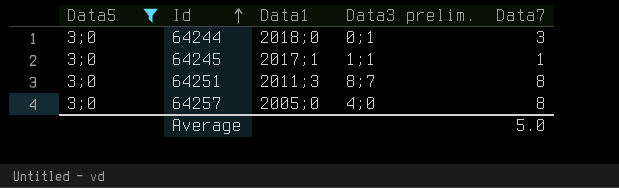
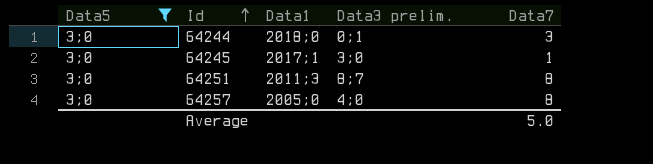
64245 | Data3 prelim.: 1;1 -> 3;0

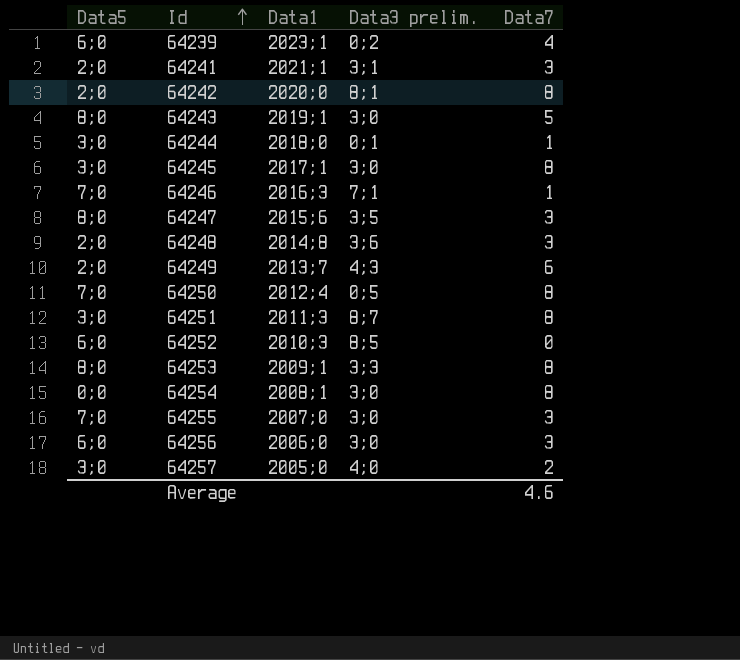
filter: Data5 = 3;0 -> none
64244 | Data7: 3 -> 1
64245 | Data7: 1 -> 8
64257 | Data7: 8 -> 2
Average | Data7: 5.0 -> 4.6

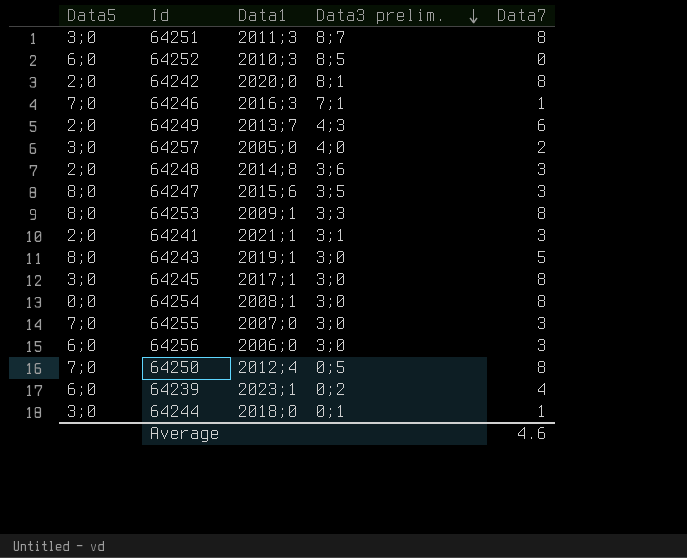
row order: Id ascending -> Data3 prelim. descending

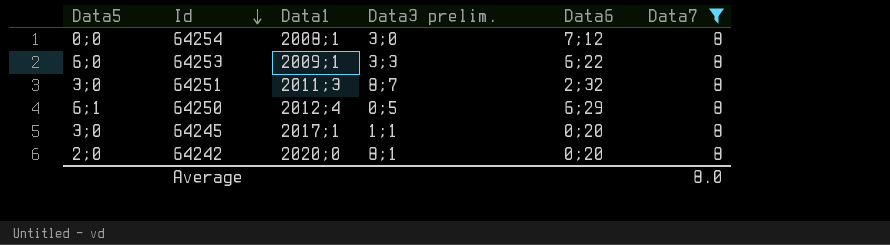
filter: none -> Data7 = 8
row order: Data3 prelim. descending -> Id descending
column Data6 | position: none -> 5
64253 | Data5: 8;0 -> 6;0
64250 | Data5: 7;0 -> 6;1
64245 | Data3 prelim.: 3;0 -> 1;1
Average | Data7: 4.6 -> 8.0

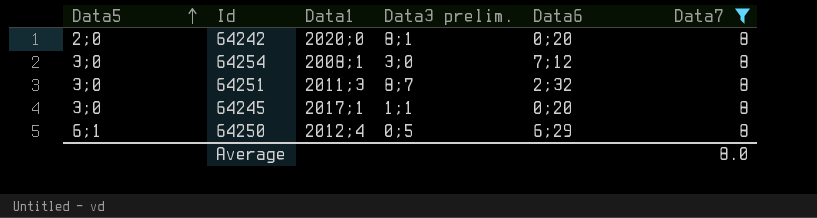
row order: Id descending -> Data5 ascending
row 64253: 6;0 | 2009;1 | 3;3 | 6;22 | 8 -> none
64254 | Data5: 0;0 -> 3;0

